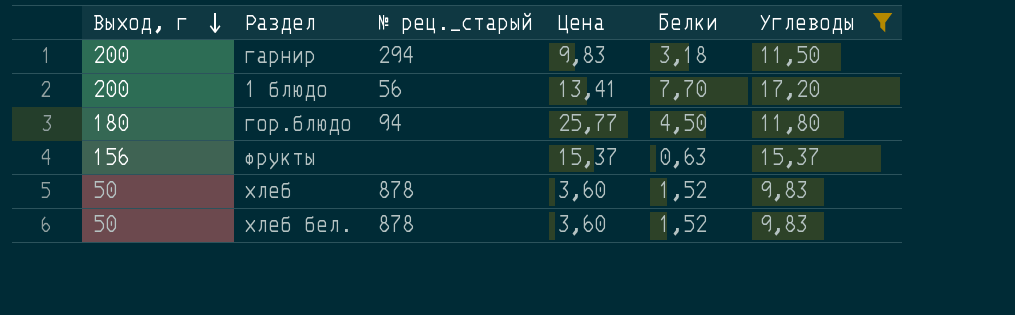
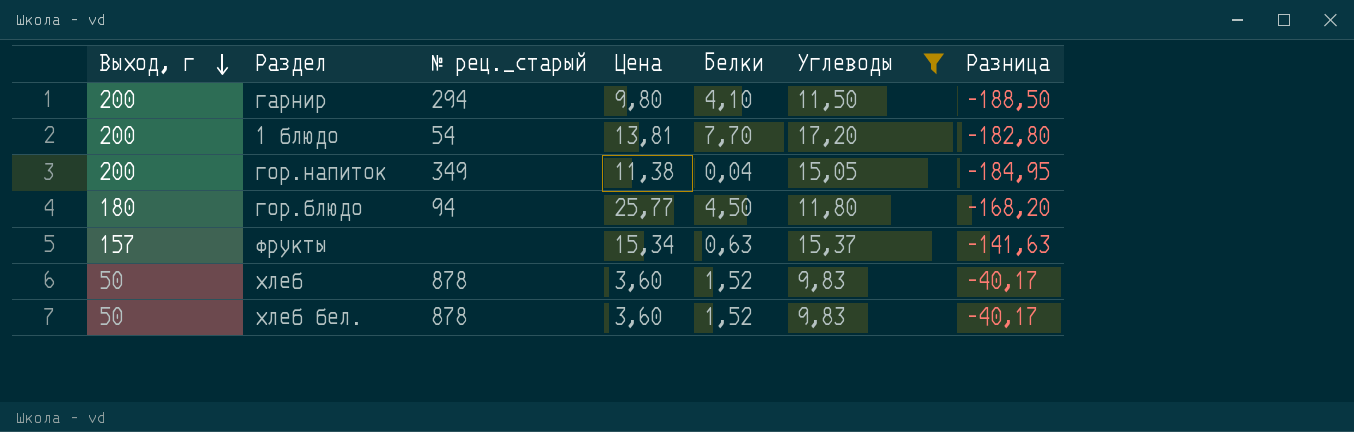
column Разница | formula: none -> [Углеводы] - [Выход, г]
гарнир | Цена: 9,83 -> 9,80
гарнир | Белки: 3,18 -> 4,10
1 блюдо | № рец._старый: 56 -> 54
1 блюдо | Цена: 13,41 -> 13,81
row гор.напиток: none -> 200 | 349 | 11,38 | 0,04 | 15,05 | -184,95
фрукты | Выход, г: 156 -> 157
фрукты | Цена: 15,37 -> 15,34

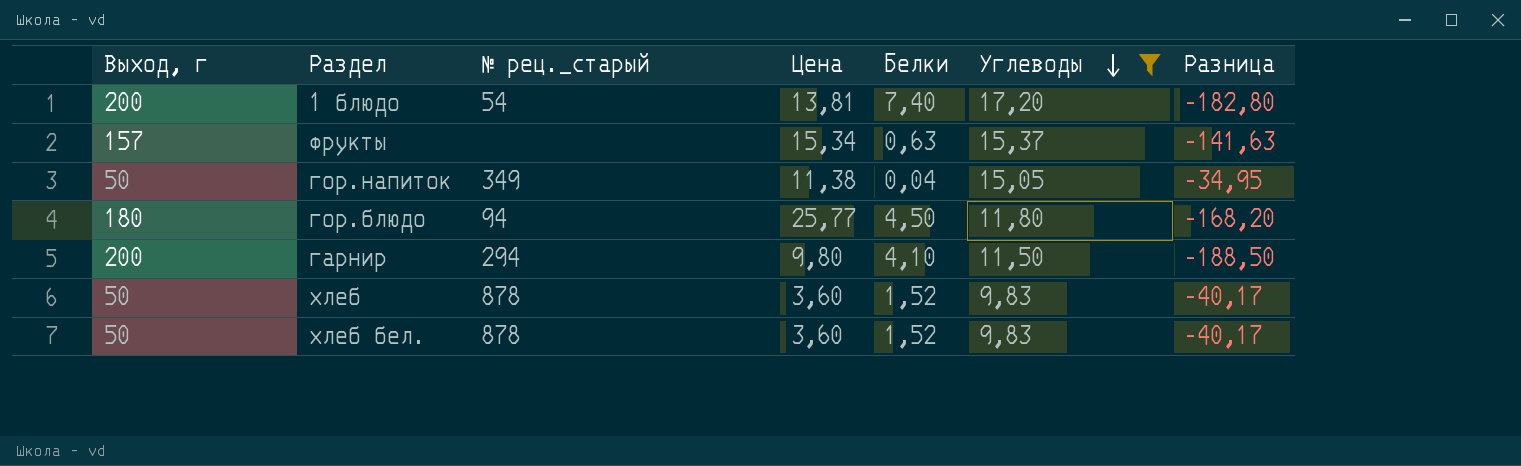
row order: Выход, г descending -> Углеводы descending
1 блюдо | Белки: 7,70 -> 7,40
гор.напиток | Выход, г: 200 -> 50
гор.напиток | Разница: -184,95 -> -34,95

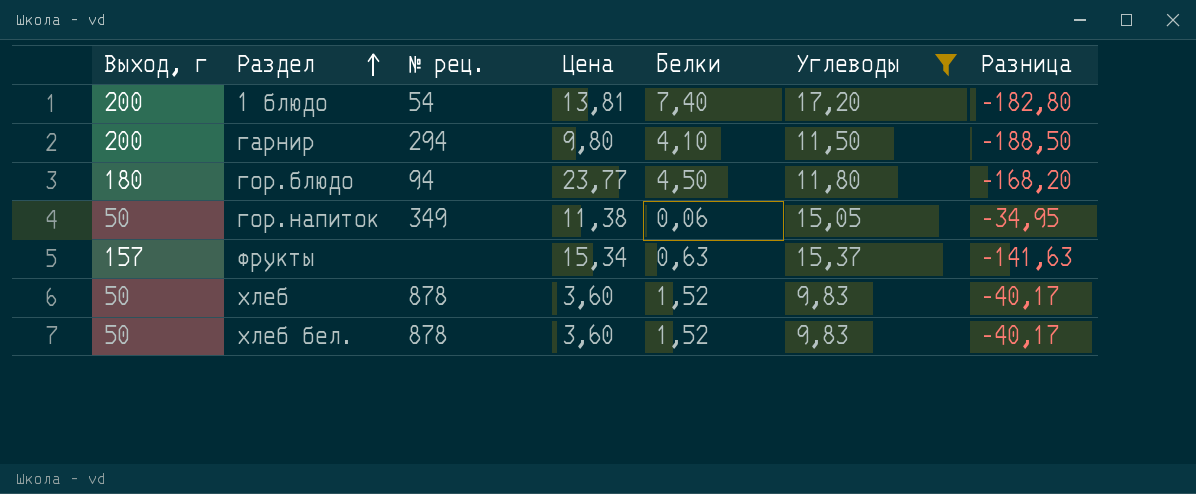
row order: Углеводы descending -> Раздел ascending
column name: № рец._старый -> № рец.
гор.блюдо | Цена: 25,77 -> 23,77
гор.напиток | Белки: 0,04 -> 0,06

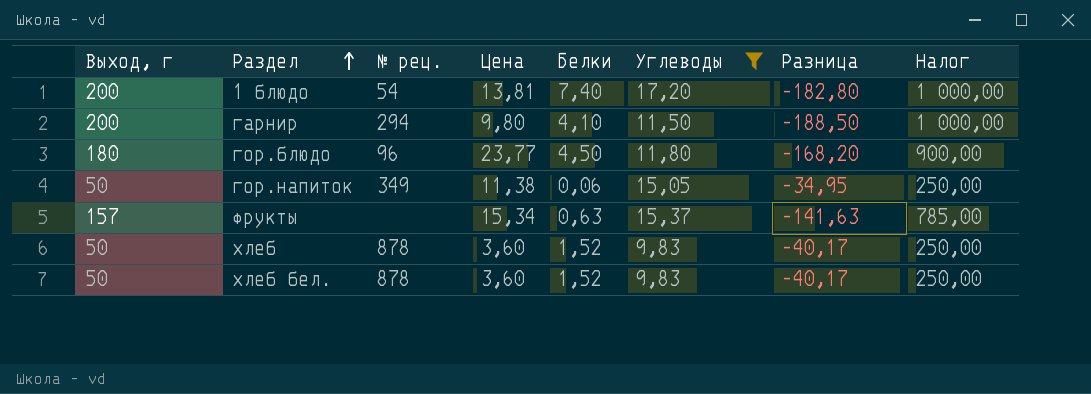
column Налог | formula: none -> [Выход, г] * 5
гор.блюдо | № рец.: 94 -> 96

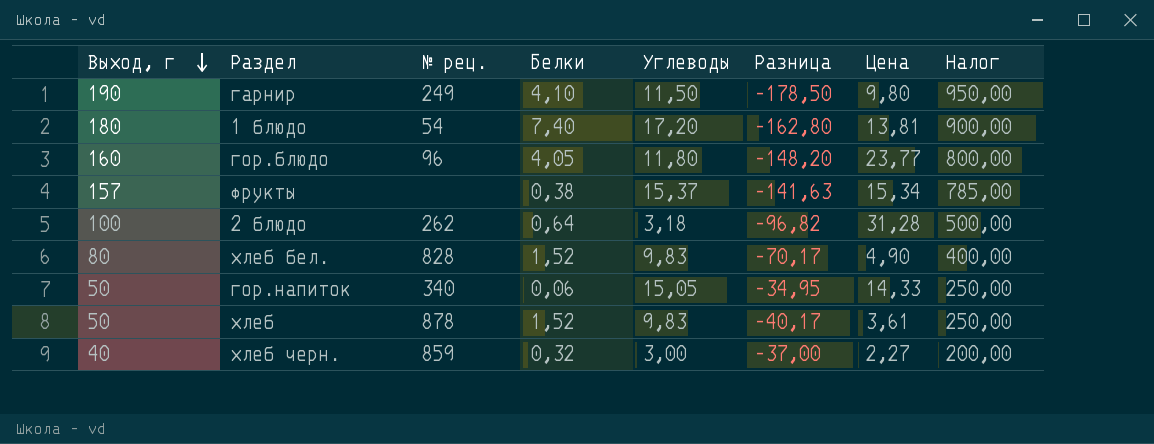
filter: Углеводы >= 9,83 -> none
row order: Раздел ascending -> Выход, г descending
column Цена | position: 4 -> 7
гарнир | Выход, г: 200 -> 190
гарнир | № рец.: 294 -> 249
гарнир | Разница: -188,50 -> -178,50
гарнир | Налог: 1 000,00 -> 950,00
1 блюдо | Выход, г: 200 -> 180
1 блюдо | Разница: -182,80 -> -162,80
1 блюдо | Налог: 1 000,00 -> 900,00
гор.блюдо | Выход, г: 180 -> 160
гор.блюдо | Белки: 4,50 -> 4,05
гор.блюдо | Разница: -168,20 -> -148,20
гор.блюдо | Налог: 900,00 -> 800,00
фрукты | Белки: 0,63 -> 0,38
хлеб бел. | Выход, г: 50 -> 80
хлеб бел. | № рец.: 878 -> 828
хлеб бел. | Разница: -40,17 -> -70,17
хлеб бел. | Цена: 3,60 -> 4,90
хлеб бел. | Налог: 250,00 -> 400,00
гор.напиток | № рец.: 349 -> 340
гор.напиток | Цена: 11,38 -> 14,33
хлеб | Цена: 3,60 -> 3,61

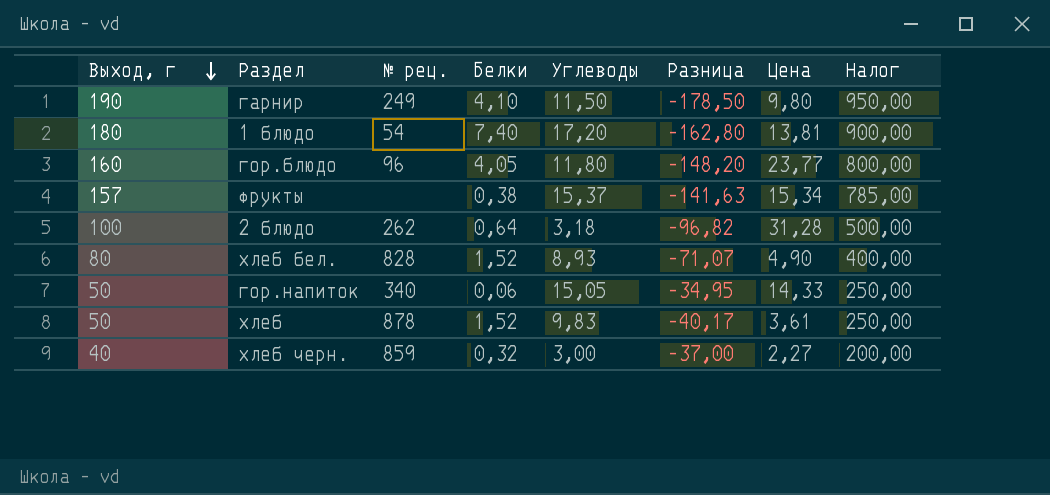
хлеб бел. | Углеводы: 9,83 -> 8,93
хлеб бел. | Разница: -70,17 -> -71,07

